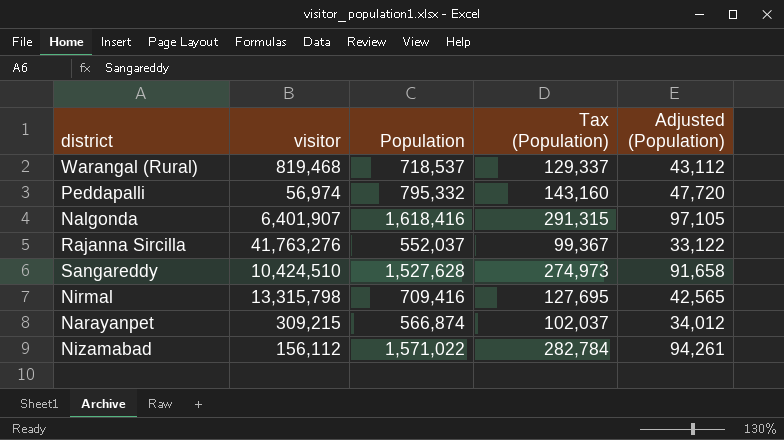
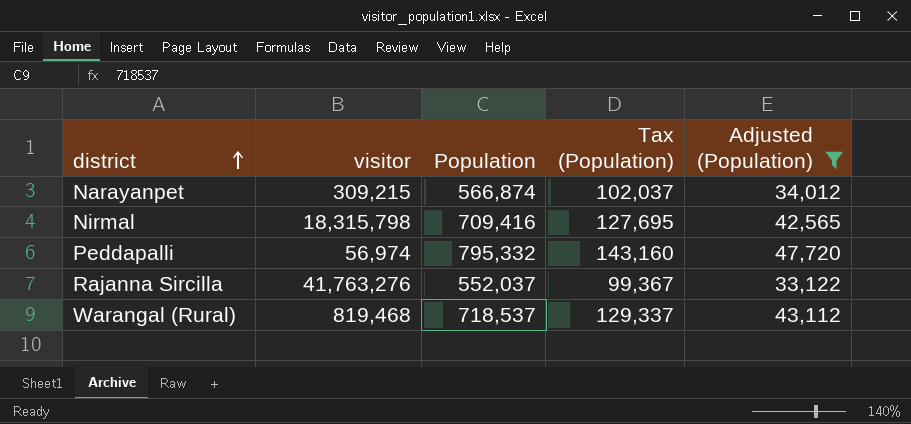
filter: none -> Adjusted (Population) <= 47,720
row order: none -> district ascending
Nirmal | visitor: 13,315,798 -> 18,315,798

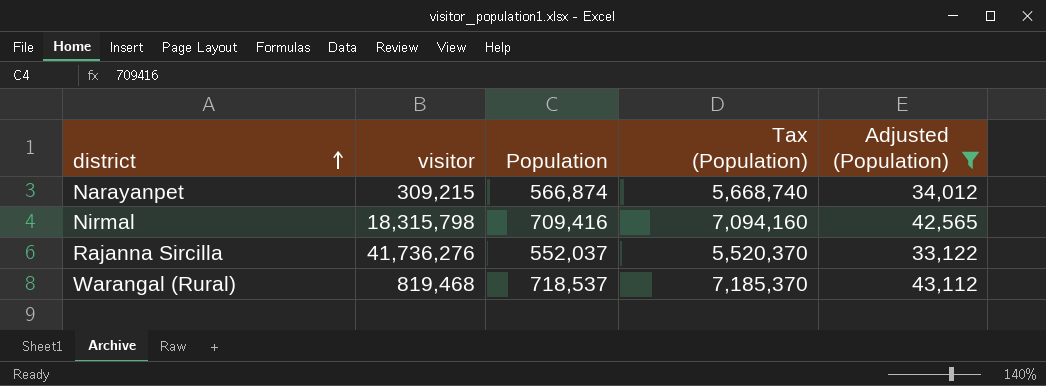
column Tax (Population) | formula: [Population] * 0.18 -> [Population] * 10
row Peddapalli: 56,974 | 795,332 | 143,160 | 47,720 -> none
Rajanna Sircilla | visitor: 41,763,276 -> 41,736,276

